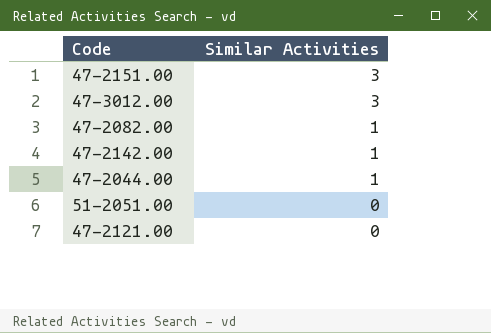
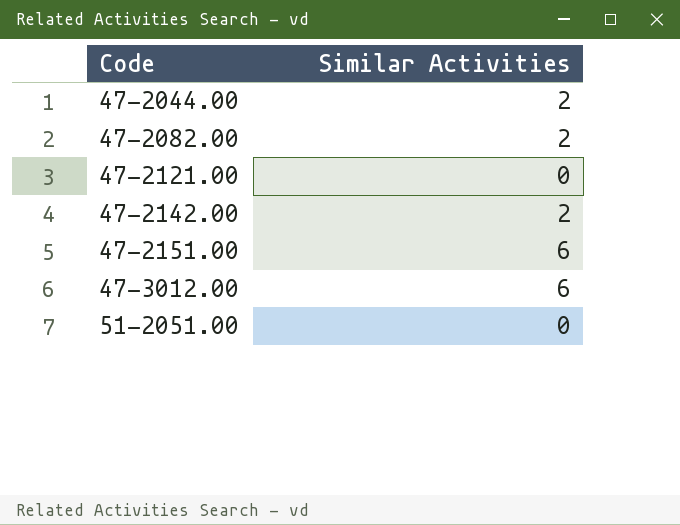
row order: Similar Activities descending -> Code ascending
47-2044.00 | Similar Activities: 1 -> 2
47-2082.00 | Similar Activities: 1 -> 2
47-2142.00 | Similar Activities: 1 -> 2
47-2151.00 | Similar Activities: 3 -> 6
47-3012.00 | Similar Activities: 3 -> 6

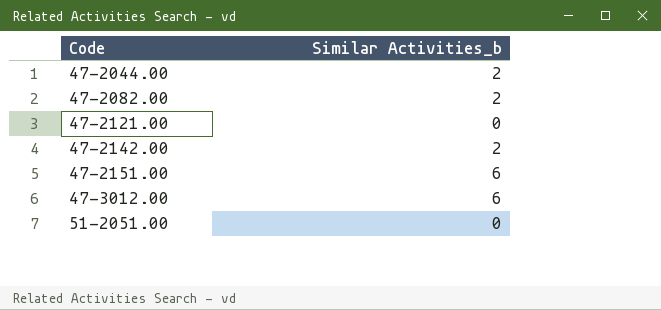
column name: Similar Activities -> Similar Activities_b

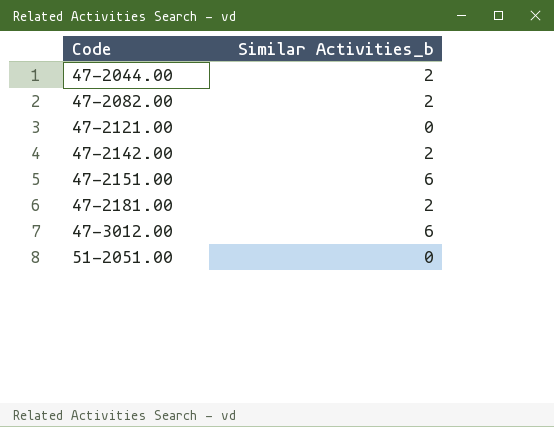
row 47-2181.00: none -> 2

